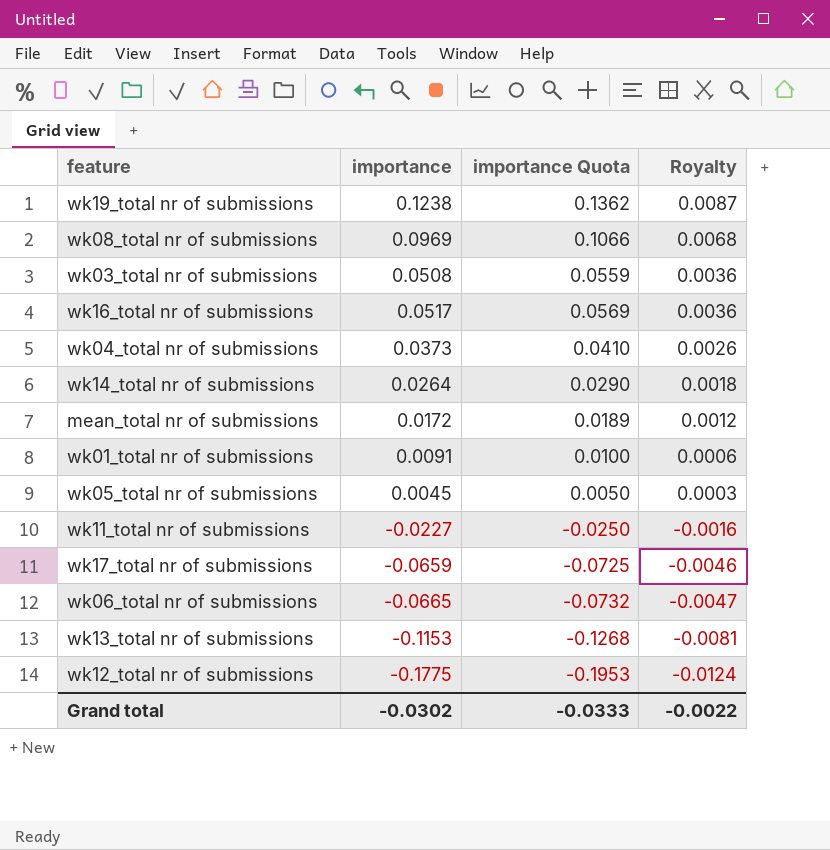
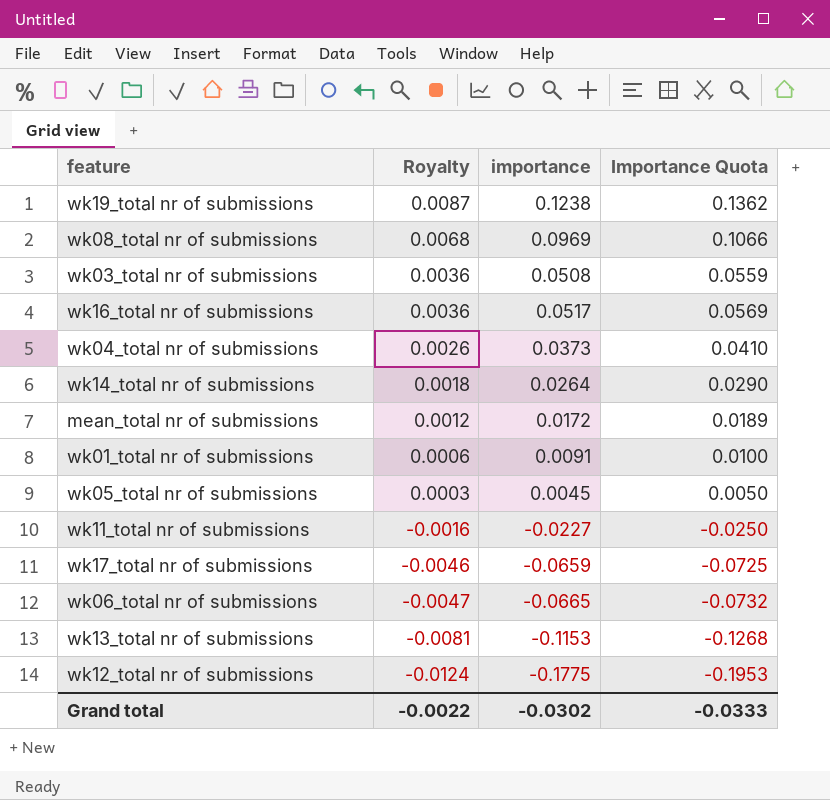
column Royalty | position: 4 -> 2
column name: importance Quota -> Importance Quota

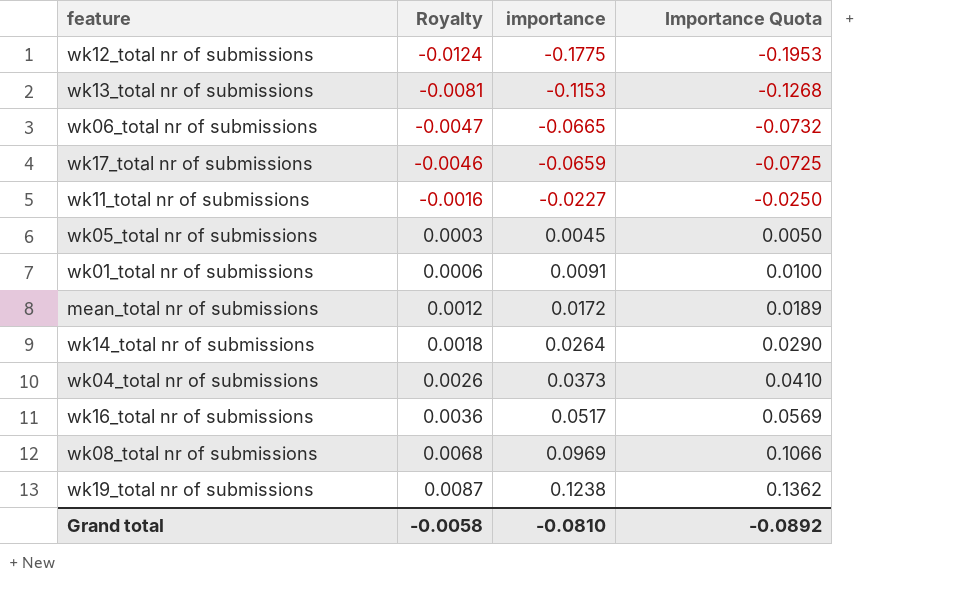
row order: Royalty descending -> Royalty ascending
row wk03_total nr of submissions: 0.0036 | 0.0508 | 0.0559 -> none
Grand total | Royalty: -0.0022 -> -0.0058
Grand total | importance: -0.0302 -> -0.0810
Grand total | Importance Quota: -0.0333 -> -0.0892

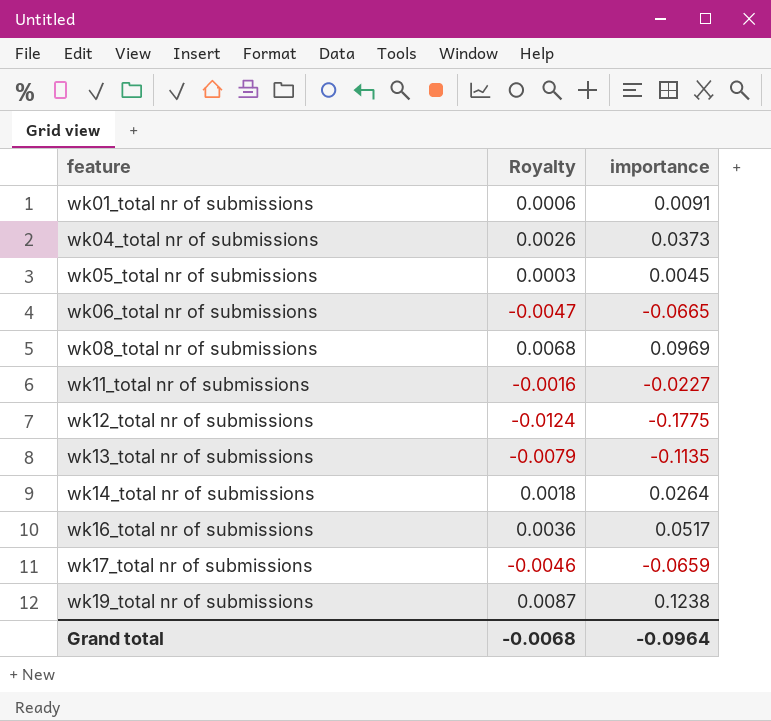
row order: Royalty ascending -> feature ascending
column Importance Quota | formula: [importance] * 1.1 -> none
row mean_total nr of submissions: 0.0012 | 0.0172 | 0.0189 -> none
wk13_total nr of submissions | Royalty: -0.0081 -> -0.0079
wk13_total nr of submissions | importance: -0.1153 -> -0.1135
Grand total | Royalty: -0.0058 -> -0.0068
Grand total | importance: -0.0810 -> -0.0964

